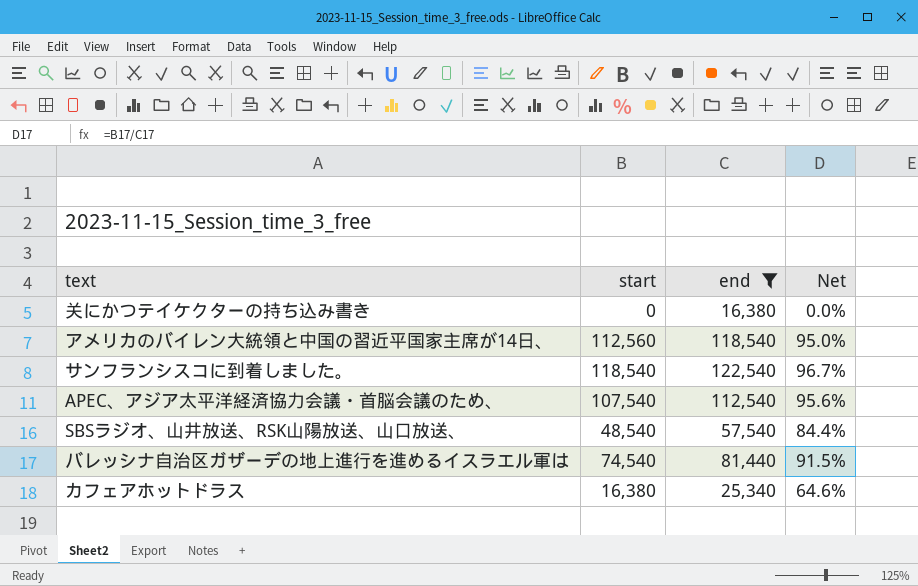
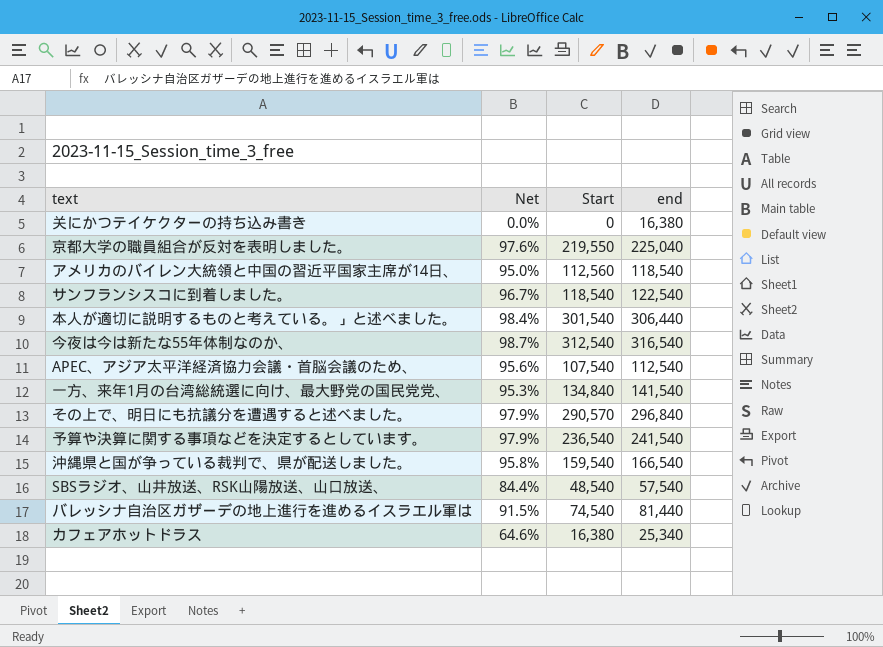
filter: end <= 122,540 -> none
column Net | position: 4 -> 2
column name: start -> Start

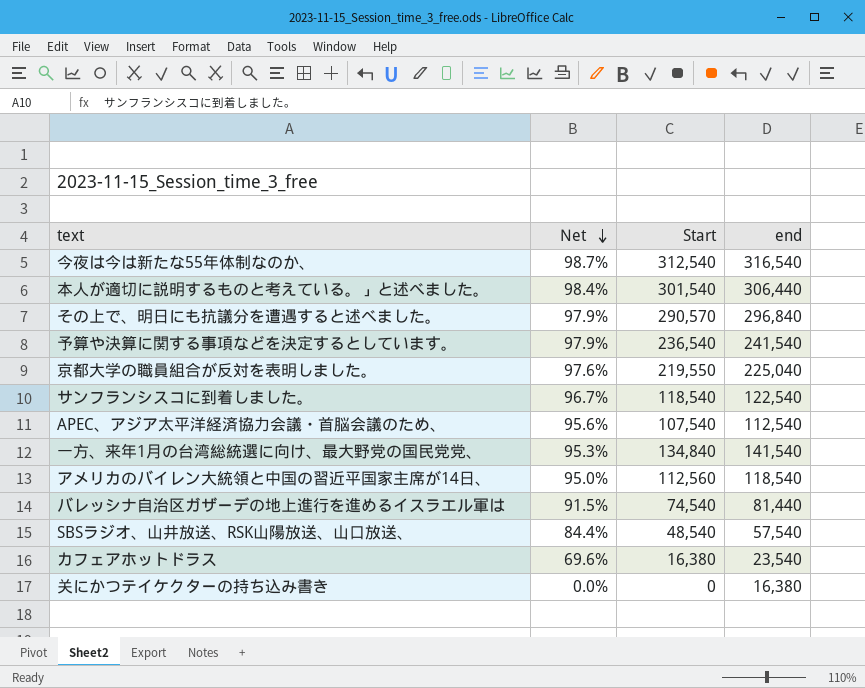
row order: none -> Net descending
row 沖縄県と国が争っている裁判で、県が配送しました。: 95.8% | 159,540 | 166,540 -> none
カフェアホットドラス | Net: 64.6% -> 69.6%
カフェアホットドラス | end: 25,340 -> 23,540

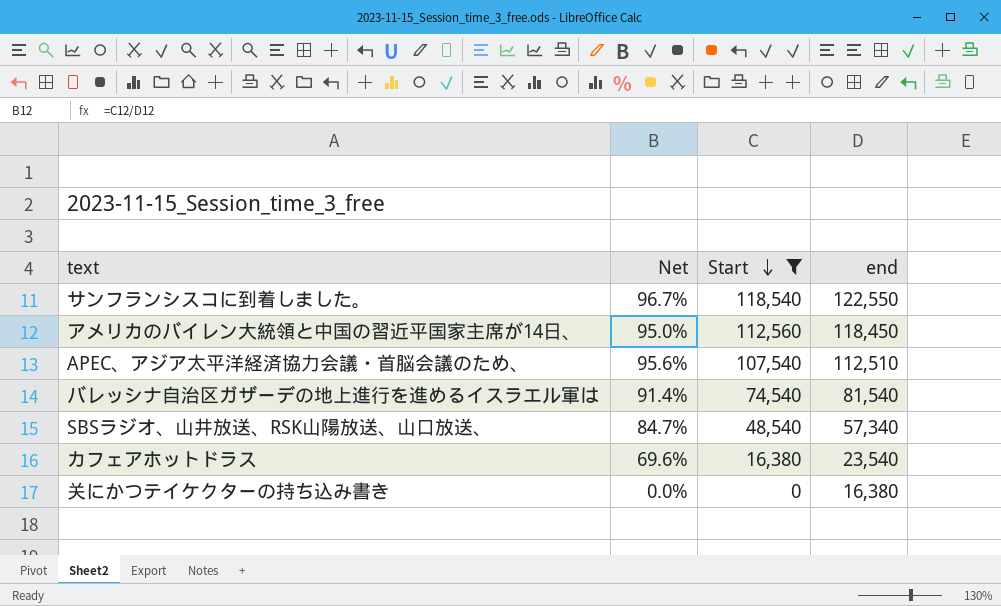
filter: none -> Start <= 118,540
row order: Net descending -> Start descending
サンフランシスコに到着しました。 | end: 122,540 -> 122,550
アメリカのバイレン大統領と中国の習近平国家主席が14日、 | end: 118,540 -> 118,450
APEC、アジア太平洋経済協力会議・首脳会議のため、 | end: 112,540 -> 112,510
バレッシナ自治区ガザーデの地上進行を進めるイスラエル軍は | Net: 91.5% -> 91.4%
バレッシナ自治区ガザーデの地上進行を進めるイスラエル軍は | end: 81,440 -> 81,540
SBSラジオ、山井放送、RSK山陽放送、山口放送、 | Net: 84.4% -> 84.7%
SBSラジオ、山井放送、RSK山陽放送、山口放送、 | end: 57,540 -> 57,340

